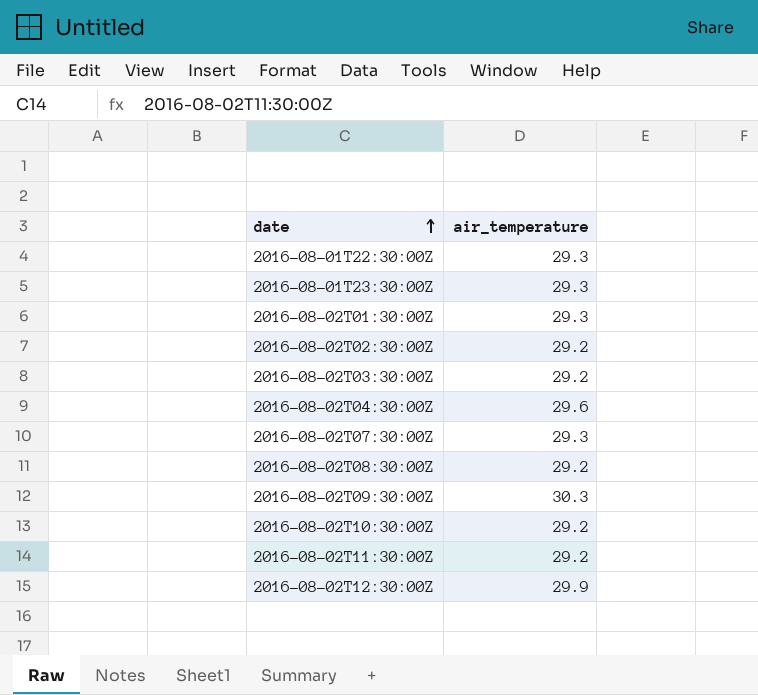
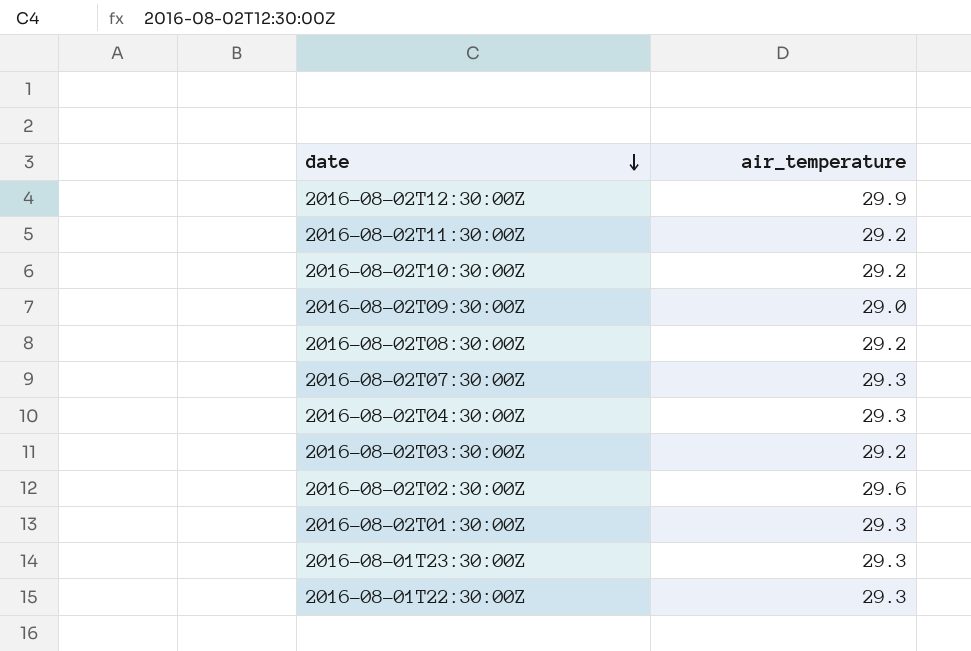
row order: date ascending -> date descending
2016-08-02T09:30:00Z | air_temperature: 30.3 -> 29.0
2016-08-02T04:30:00Z | air_temperature: 29.6 -> 29.3
2016-08-02T02:30:00Z | air_temperature: 29.2 -> 29.6

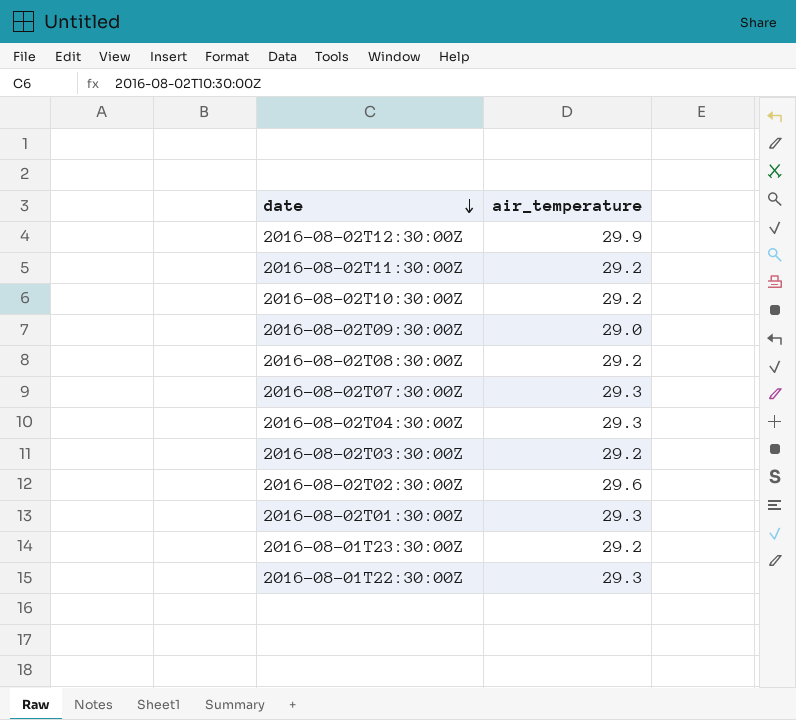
2016-08-01T23:30:00Z | air_temperature: 29.3 -> 29.2

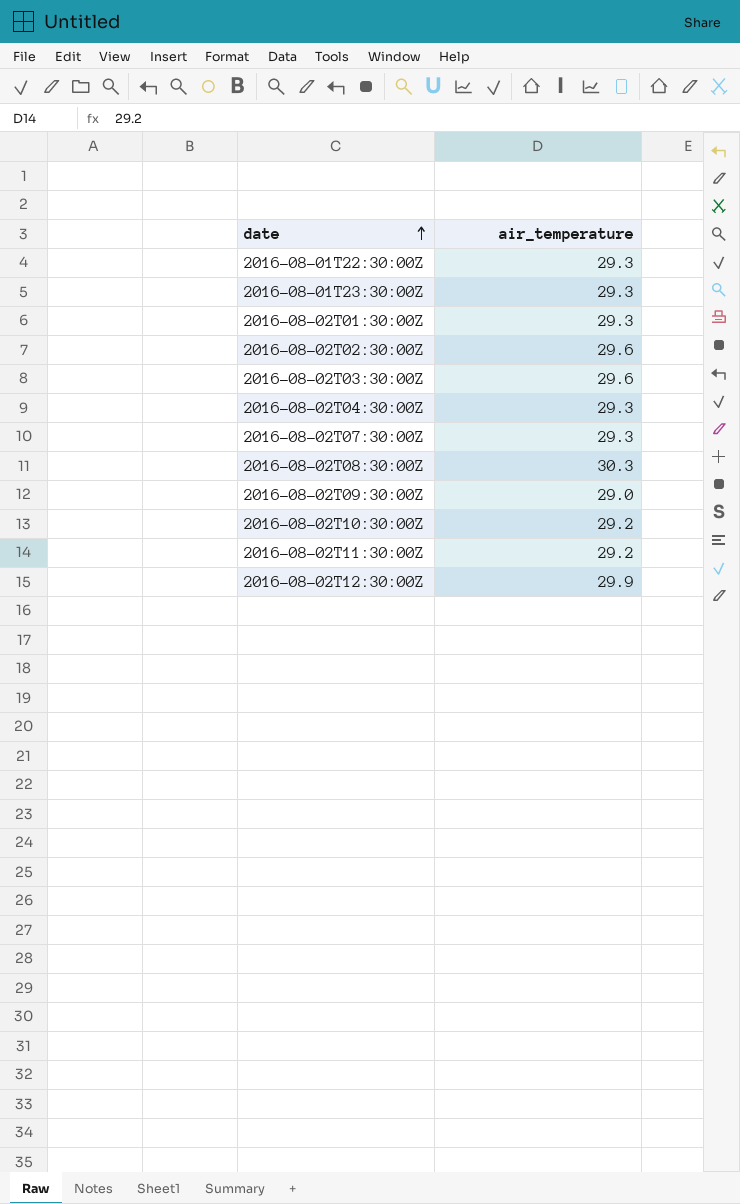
row order: date descending -> date ascending
2016-08-01T23:30:00Z | air_temperature: 29.2 -> 29.3
2016-08-02T03:30:00Z | air_temperature: 29.2 -> 29.6
2016-08-02T08:30:00Z | air_temperature: 29.2 -> 30.3

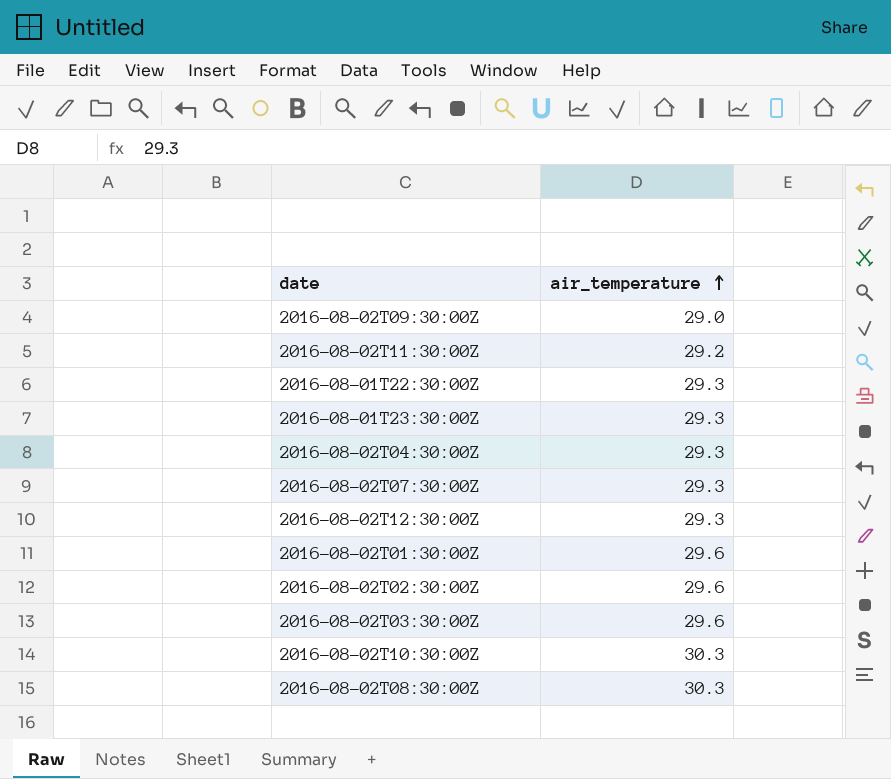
row order: date ascending -> air_temperature ascending
2016-08-02T12:30:00Z | air_temperature: 29.9 -> 29.3
2016-08-02T01:30:00Z | air_temperature: 29.3 -> 29.6
2016-08-02T10:30:00Z | air_temperature: 29.2 -> 30.3

